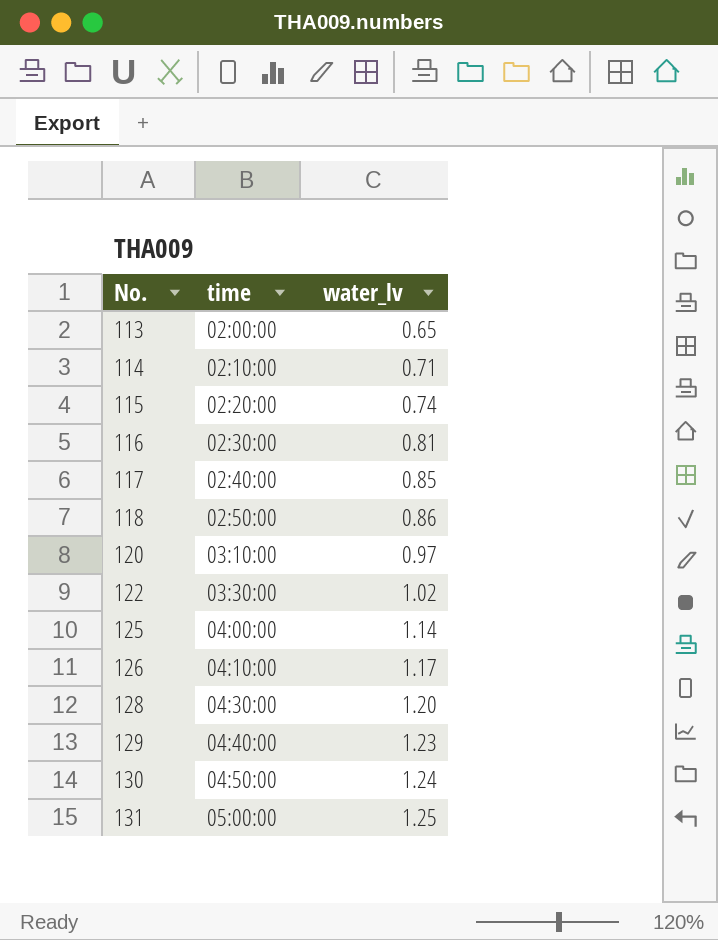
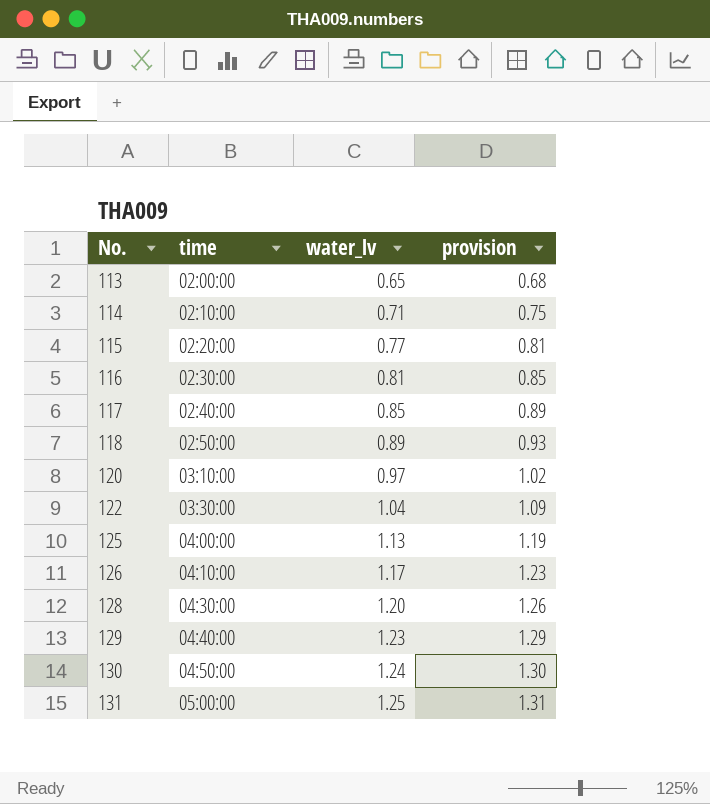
column provision | formula: none -> [water_lv] * 1.05
115 | water_lv: 0.74 -> 0.77
118 | water_lv: 0.86 -> 0.89
122 | water_lv: 1.02 -> 1.04
125 | water_lv: 1.14 -> 1.13

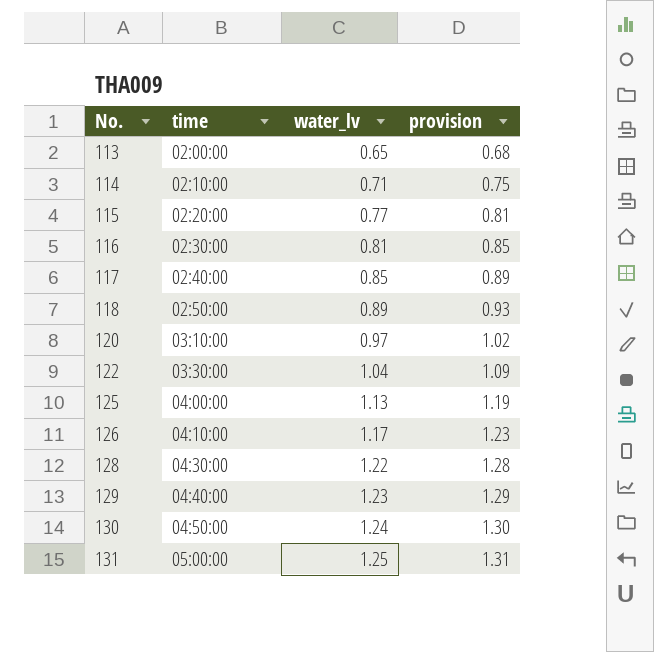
128 | water_lv: 1.20 -> 1.22
128 | provision: 1.26 -> 1.28

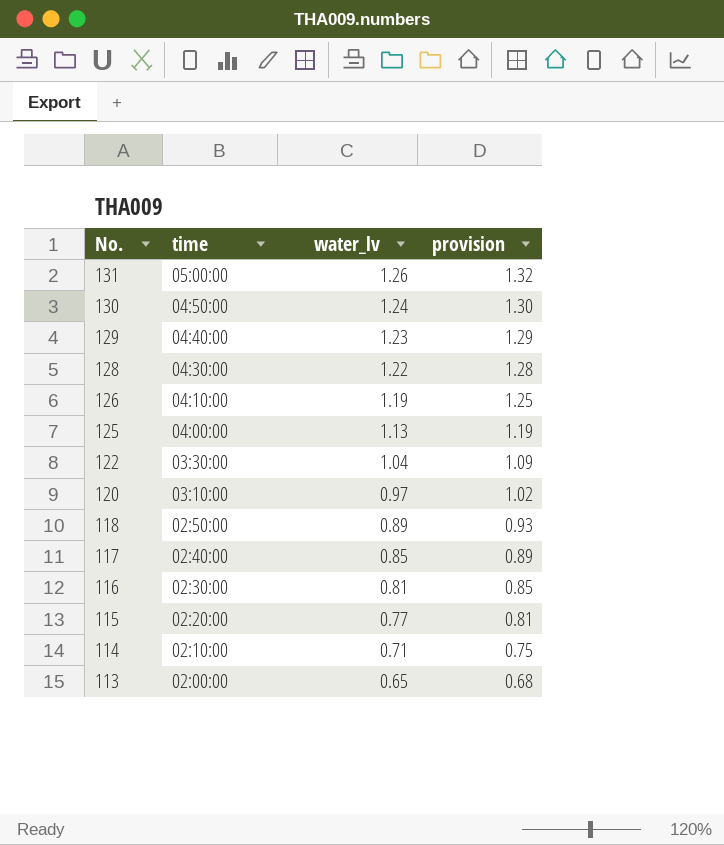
row order: No. ascending -> No. descending
131 | water_lv: 1.25 -> 1.26
131 | provision: 1.31 -> 1.32
126 | water_lv: 1.17 -> 1.19
126 | provision: 1.23 -> 1.25

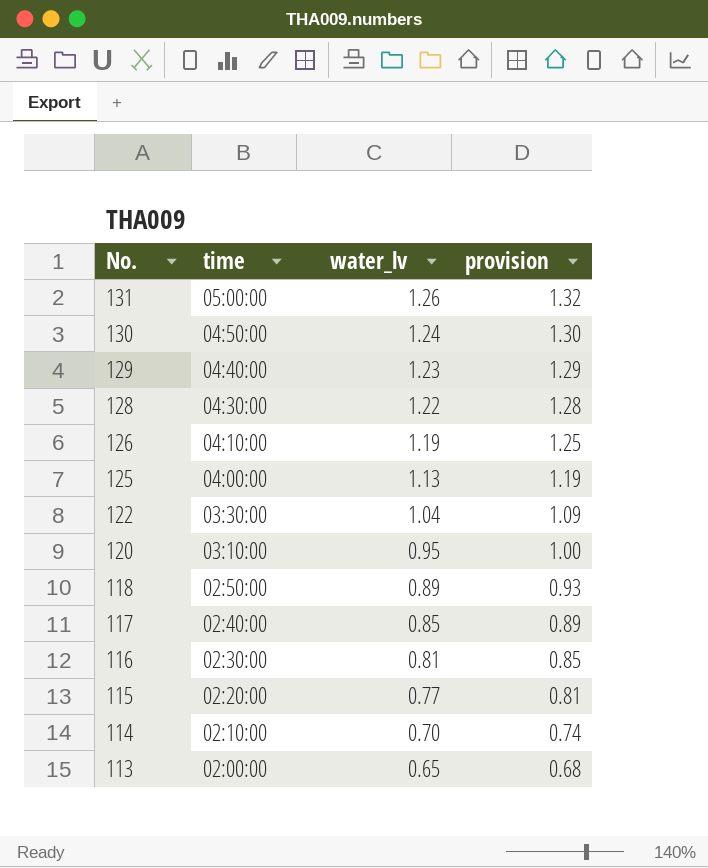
120 | water_lv: 0.97 -> 0.95
120 | provision: 1.02 -> 1.00
114 | water_lv: 0.71 -> 0.70
114 | provision: 0.75 -> 0.74

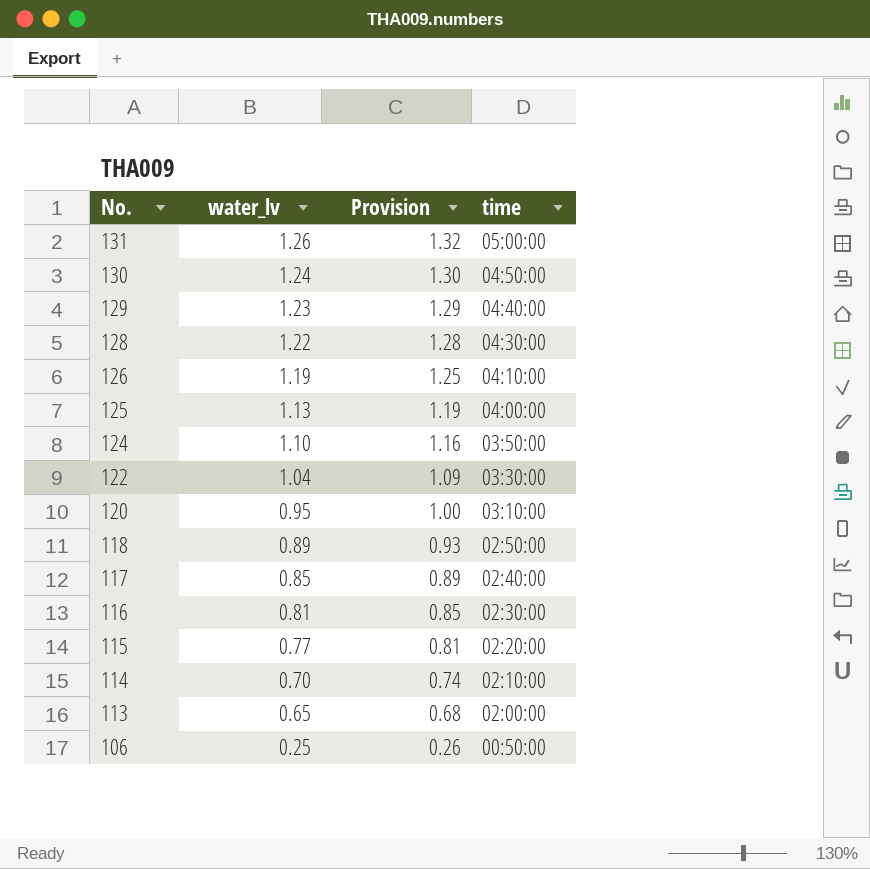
column name: provision -> Provision
column time | position: 2 -> 4
row 124: none -> 1.10 | 1.16 | 03:50:00
row 106: none -> 0.25 | 0.26 | 00:50:00

